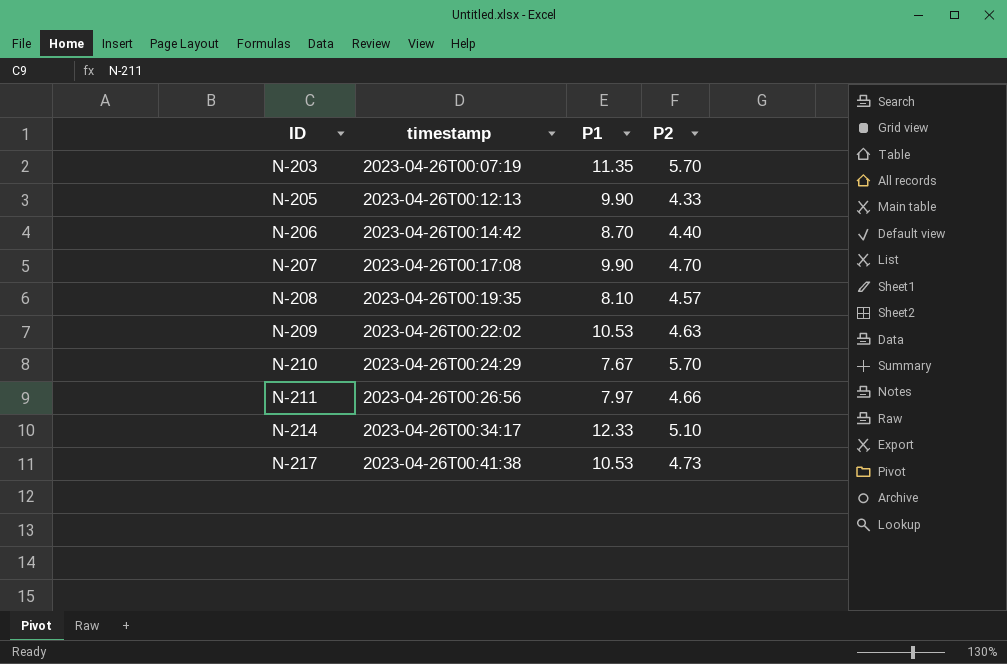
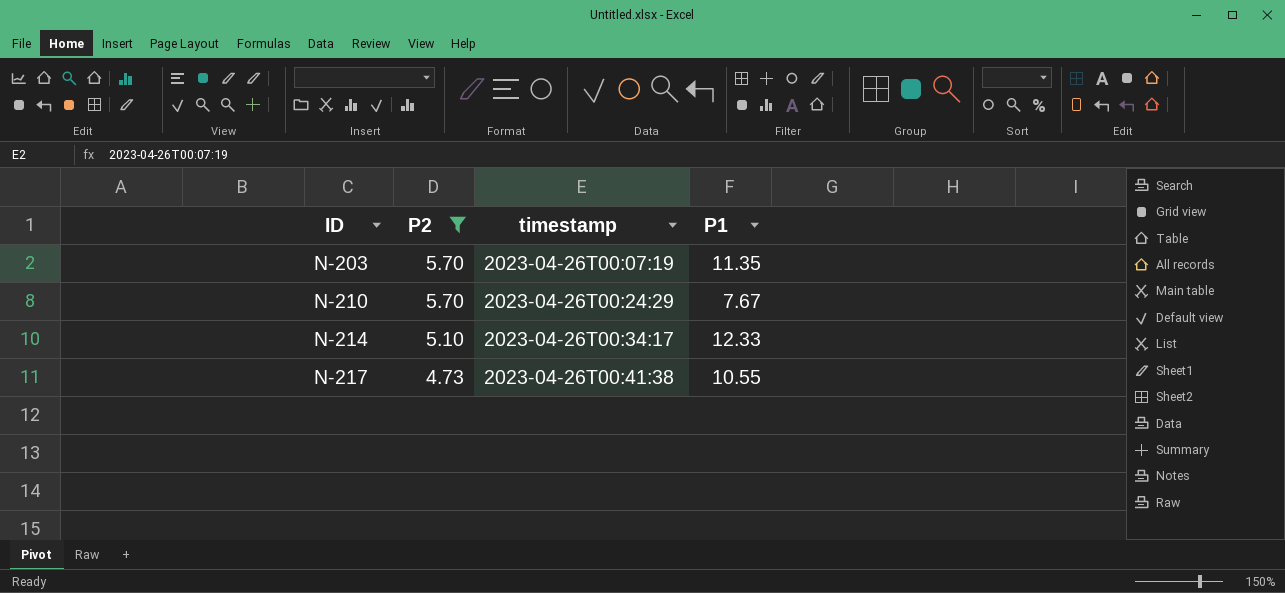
filter: none -> P2 >= 4.73
column P2 | position: 4 -> 2
N-217 | P1: 10.53 -> 10.55

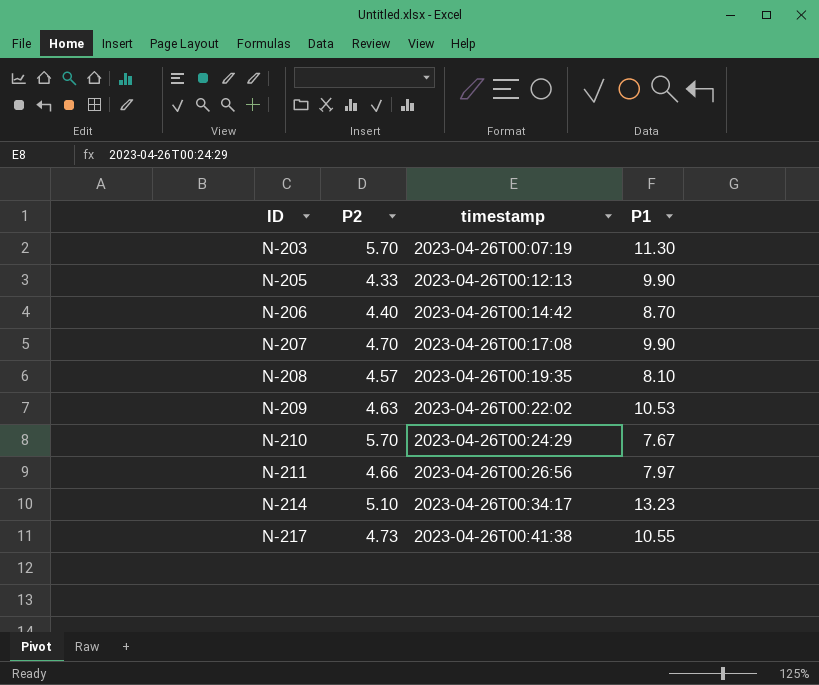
filter: P2 >= 4.73 -> none
N-203 | P1: 11.35 -> 11.30
N-214 | P1: 12.33 -> 13.23

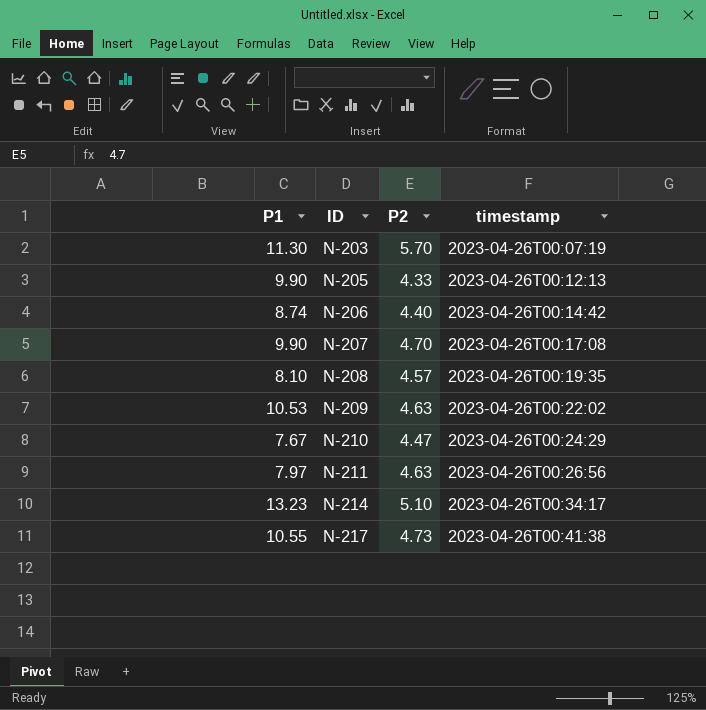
column P1 | position: 4 -> 1
N-206 | P1: 8.70 -> 8.74
N-210 | P2: 5.70 -> 4.47
N-211 | P2: 4.66 -> 4.63

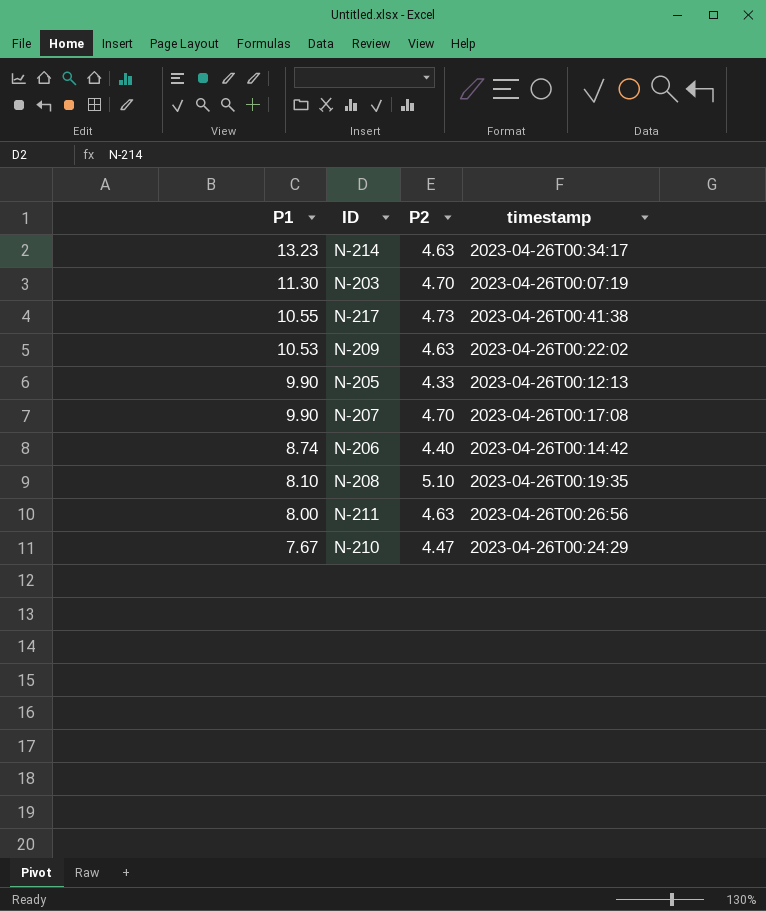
row order: ID ascending -> P1 descending
N-214 | P2: 5.10 -> 4.63
N-203 | P2: 5.70 -> 4.70
N-208 | P2: 4.57 -> 5.10
N-211 | P1: 7.97 -> 8.00

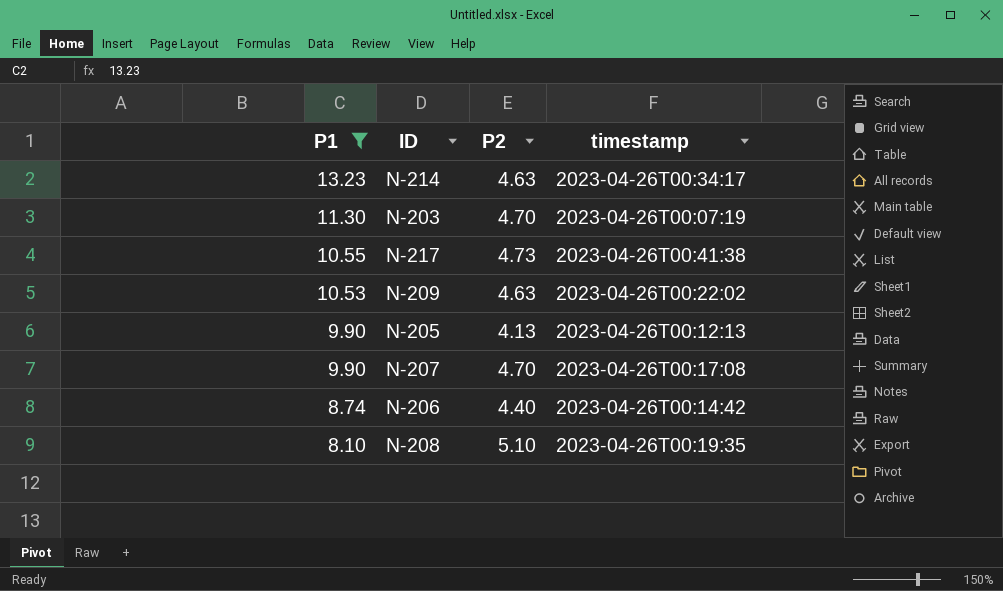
filter: none -> P1 >= 8.10
N-205 | P2: 4.33 -> 4.13

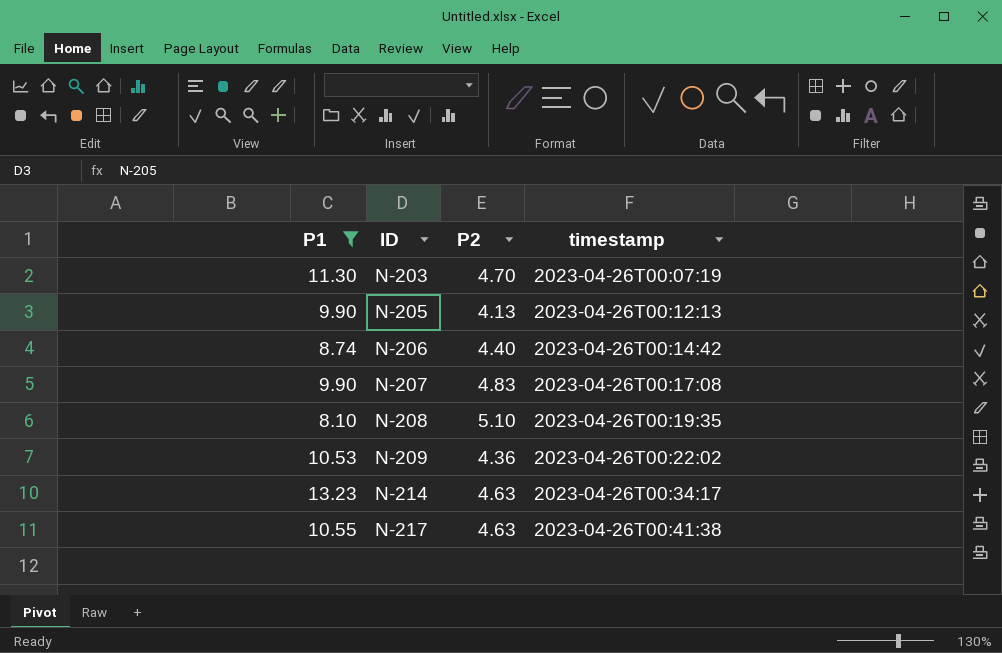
row order: P1 descending -> ID ascending
N-207 | P2: 4.70 -> 4.83
N-209 | P2: 4.63 -> 4.36
N-217 | P2: 4.73 -> 4.63

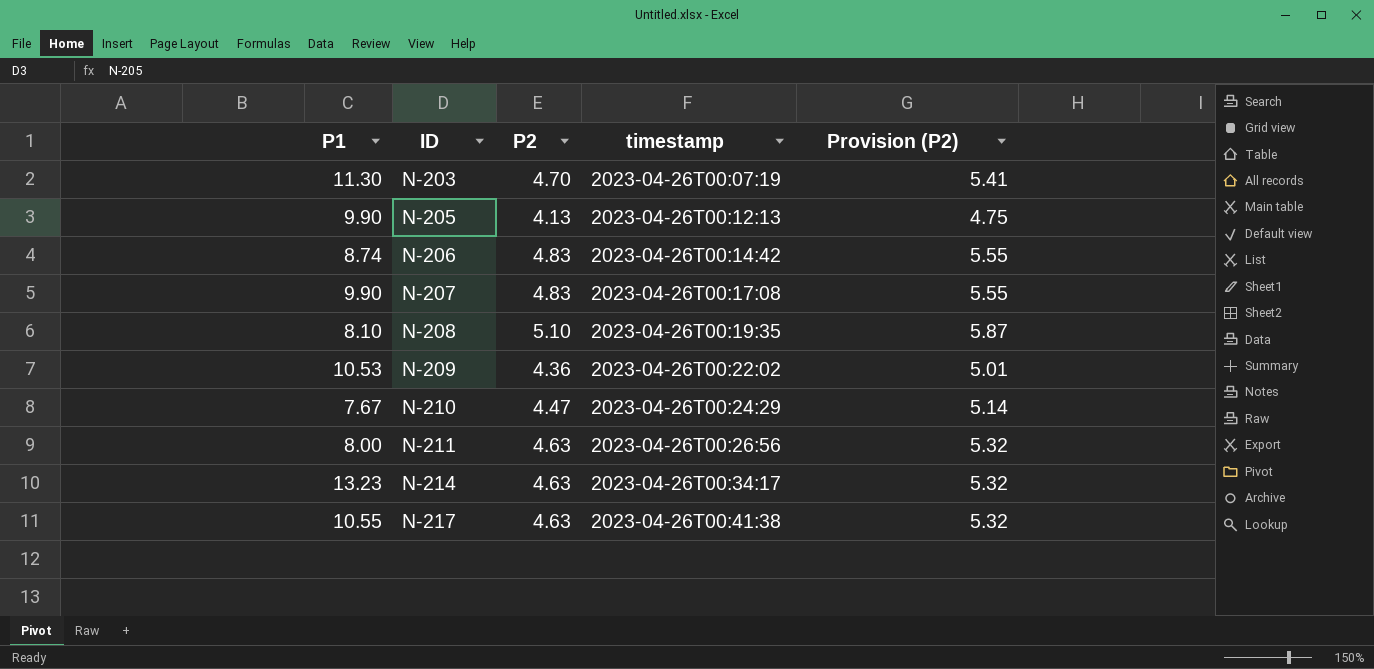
filter: P1 >= 8.10 -> none
column Provision (P2) | formula: none -> [P2] * 1.15
N-206 | P2: 4.40 -> 4.83

